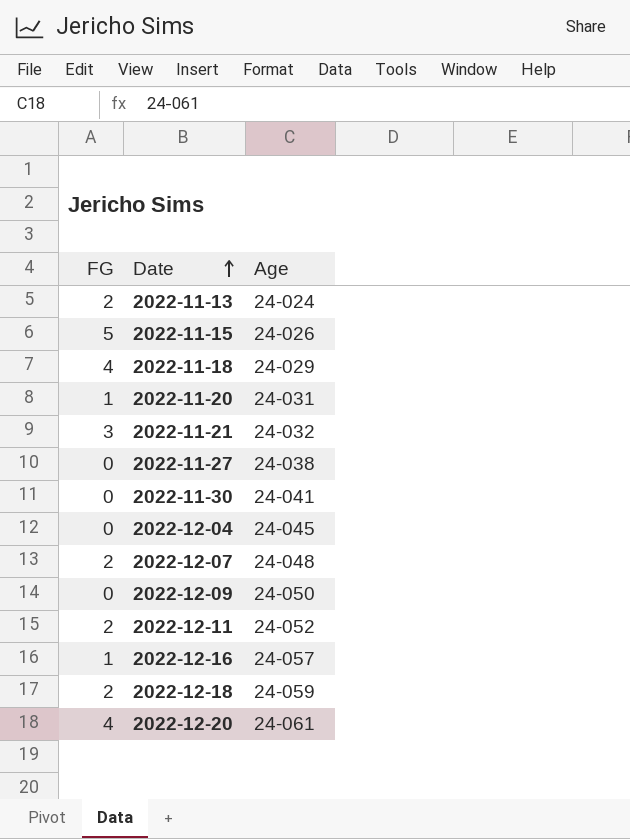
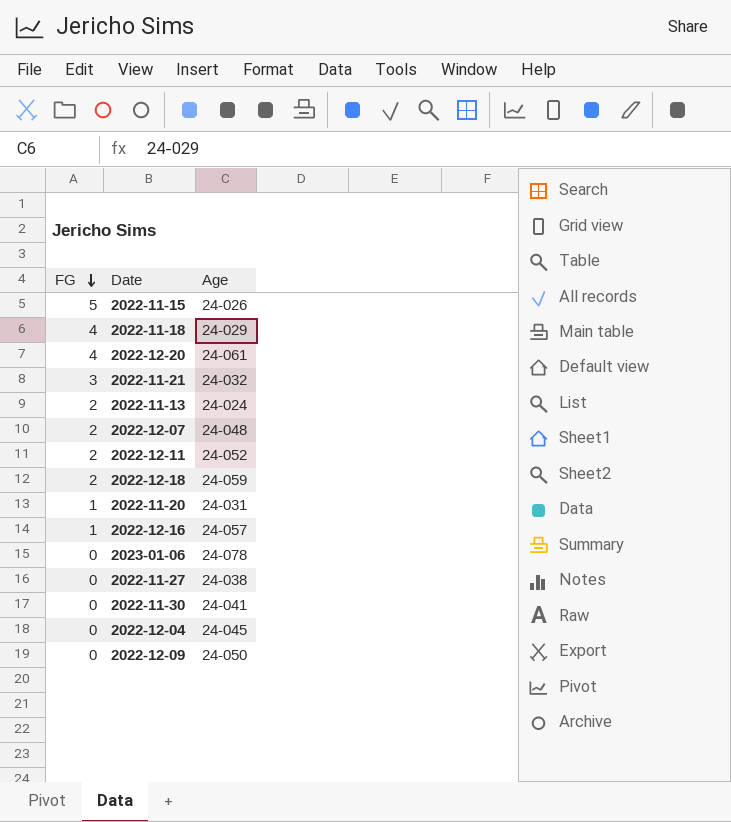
row order: Date ascending -> FG descending
row 2023-01-06: none -> 0 | 24-078

